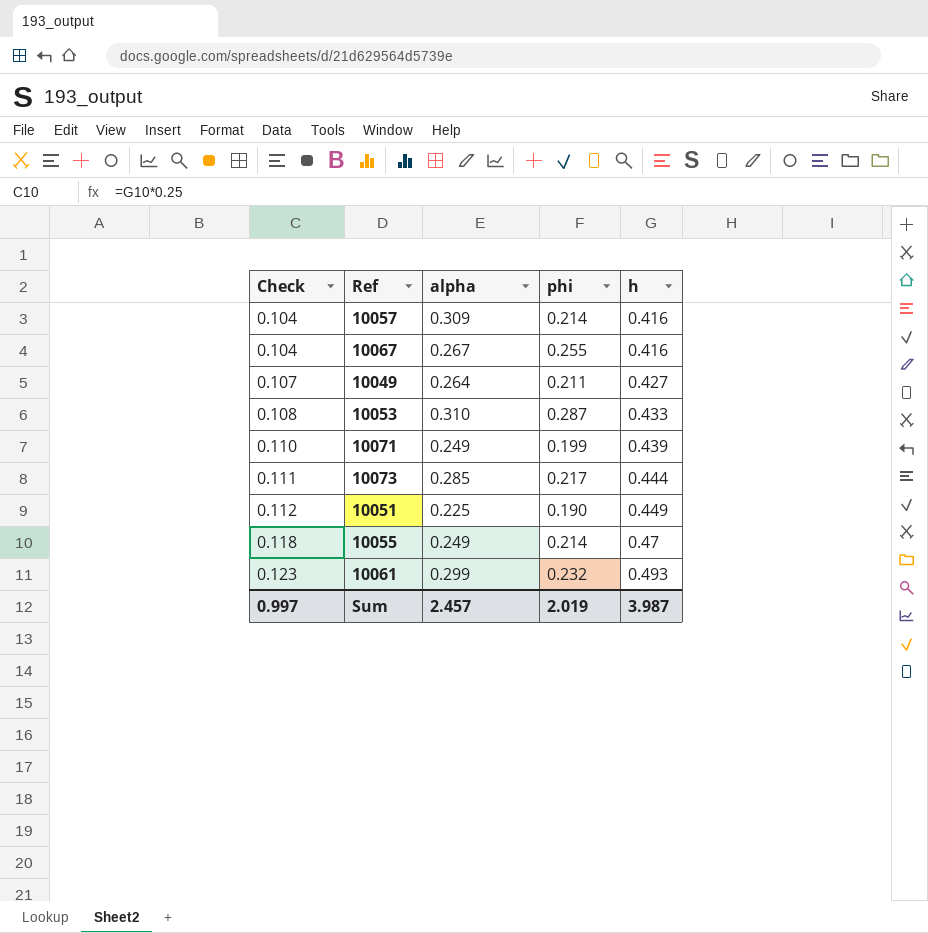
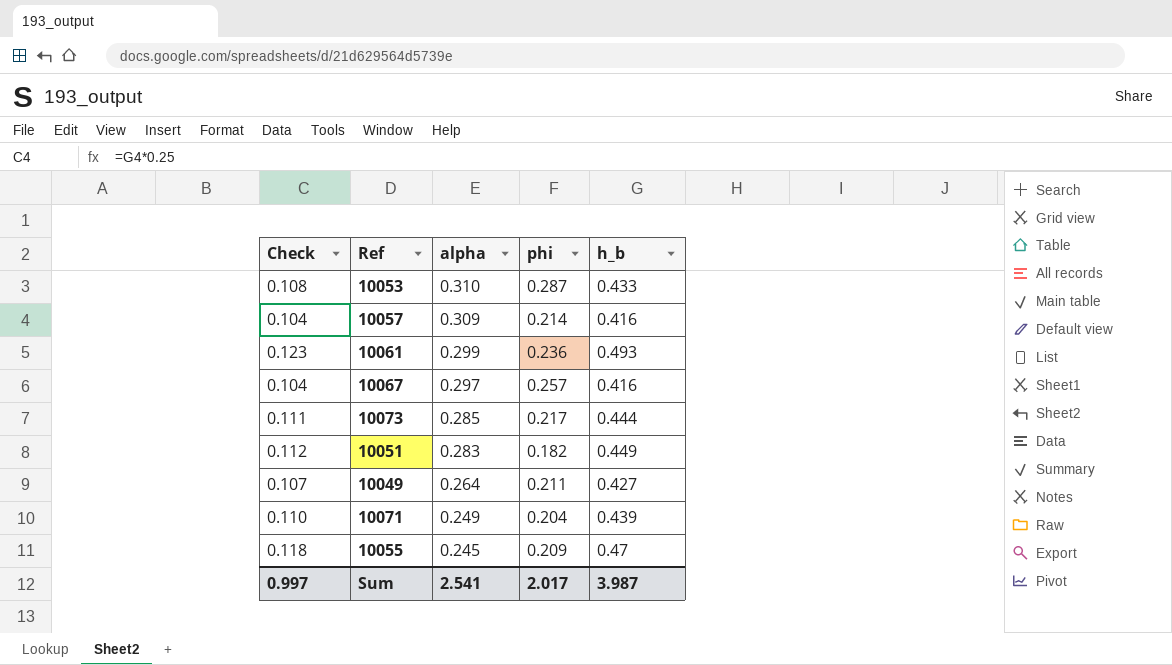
row order: Check ascending -> alpha descending
column name: h -> h_b
10061 | phi: 0.232 -> 0.236
10067 | alpha: 0.267 -> 0.297
10067 | phi: 0.255 -> 0.257
10051 | alpha: 0.225 -> 0.283
10051 | phi: 0.190 -> 0.182
10071 | phi: 0.199 -> 0.204
10055 | alpha: 0.249 -> 0.245
10055 | phi: 0.214 -> 0.209
Sum | alpha: 2.457 -> 2.541
Sum | phi: 2.019 -> 2.017

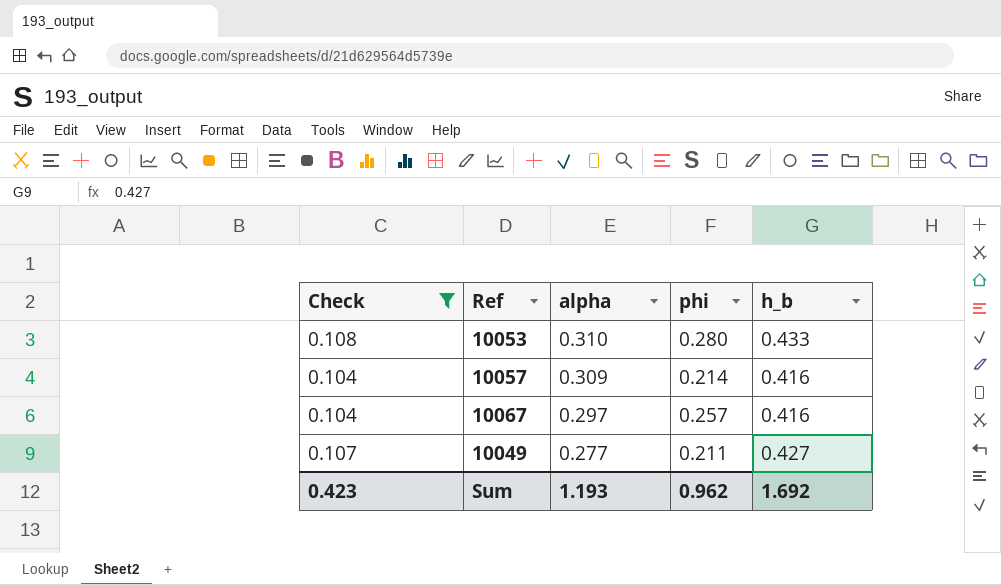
filter: none -> Check <= 0.108
10053 | phi: 0.287 -> 0.280
10049 | alpha: 0.264 -> 0.277
Sum | Check: 0.997 -> 0.423
Sum | alpha: 2.541 -> 1.193
Sum | phi: 2.017 -> 0.962
Sum | h_b: 3.987 -> 1.692

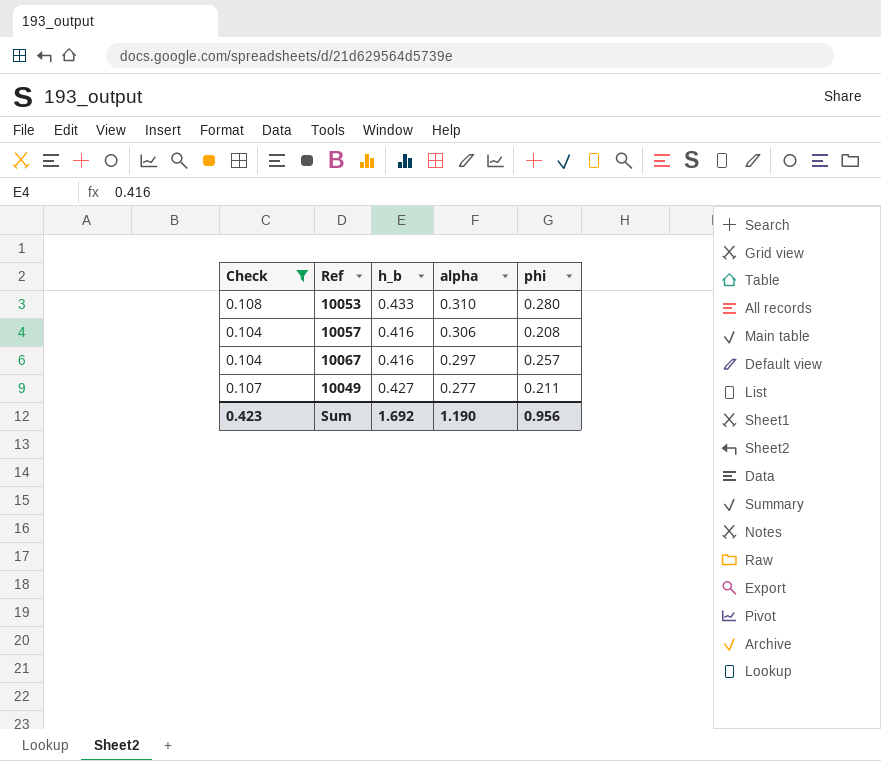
column h_b | position: 5 -> 3
10057 | alpha: 0.309 -> 0.306
10057 | phi: 0.214 -> 0.208
Sum | alpha: 1.193 -> 1.190
Sum | phi: 0.962 -> 0.956

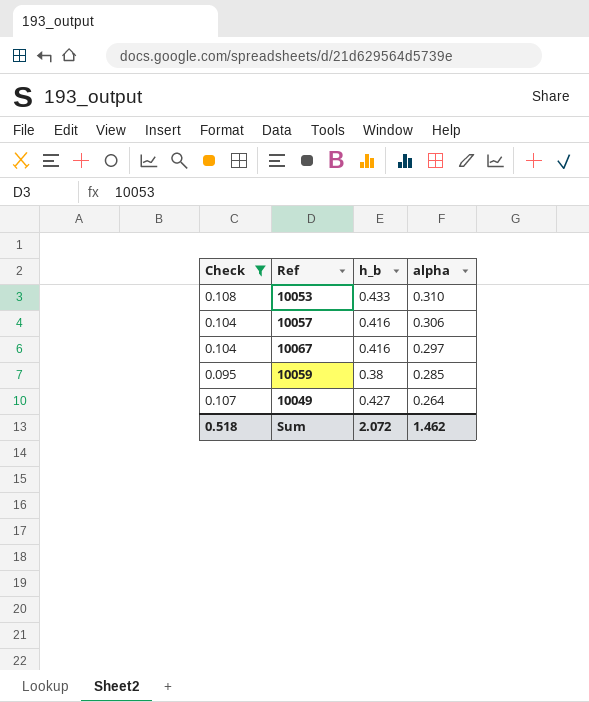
column phi | position: 5 -> none
row 10059: none -> 0.095 | 0.38 | 0.285
10049 | alpha: 0.277 -> 0.264
Sum | Check: 0.423 -> 0.518
Sum | h_b: 1.692 -> 2.072
Sum | alpha: 1.190 -> 1.462

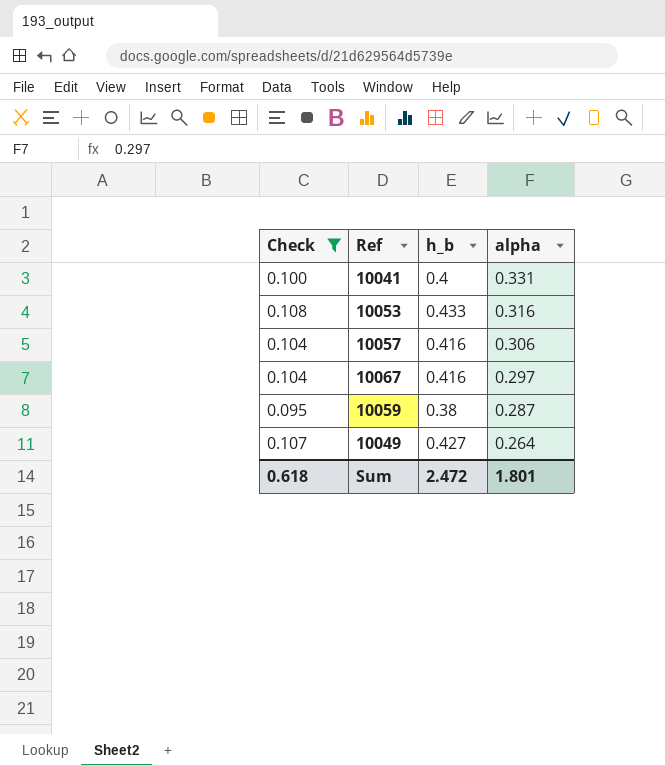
row 10041: none -> 0.100 | 0.4 | 0.331
10053 | alpha: 0.310 -> 0.316
10059 | alpha: 0.285 -> 0.287
Sum | Check: 0.518 -> 0.618
Sum | h_b: 2.072 -> 2.472
Sum | alpha: 1.462 -> 1.801

